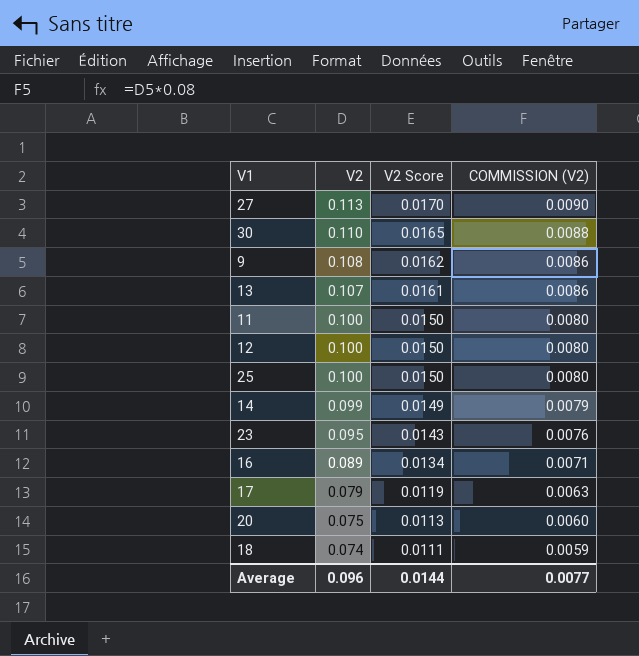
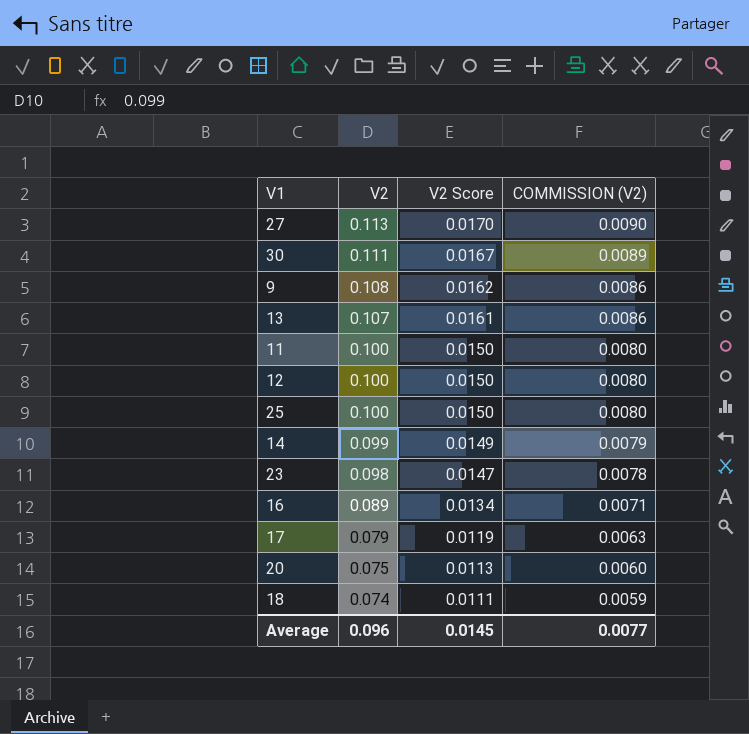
30 | V2: 0.110 -> 0.111
30 | V2 Score: 0.0165 -> 0.0167
30 | COMMISSION (V2): 0.0088 -> 0.0089
23 | V2: 0.095 -> 0.098
23 | V2 Score: 0.0143 -> 0.0147
23 | COMMISSION (V2): 0.0076 -> 0.0078
Average | V2 Score: 0.0144 -> 0.0145

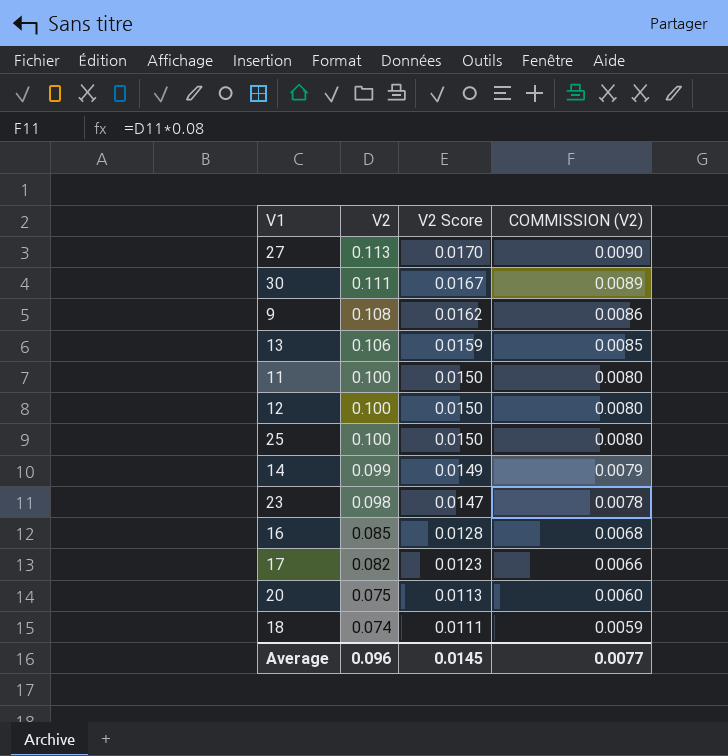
13 | V2: 0.107 -> 0.106
13 | V2 Score: 0.0161 -> 0.0159
13 | COMMISSION (V2): 0.0086 -> 0.0085
16 | V2: 0.089 -> 0.085
16 | V2 Score: 0.0134 -> 0.0128
16 | COMMISSION (V2): 0.0071 -> 0.0068
17 | V2: 0.079 -> 0.082
17 | V2 Score: 0.0119 -> 0.0123
17 | COMMISSION (V2): 0.0063 -> 0.0066

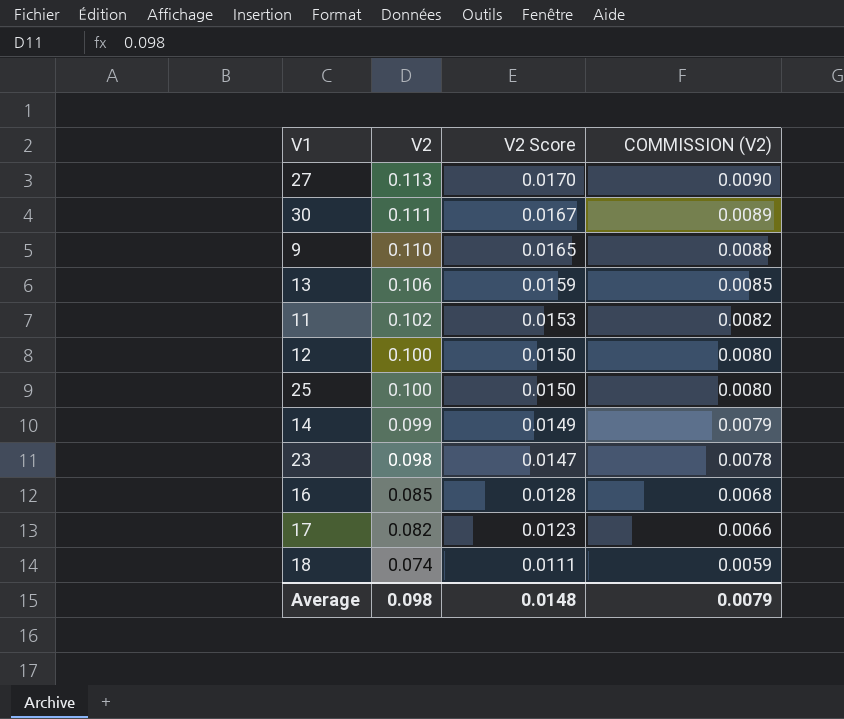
row 20: 0.075 | 0.0113 | 0.0060 -> none
9 | V2: 0.108 -> 0.110
9 | V2 Score: 0.0162 -> 0.0165
9 | COMMISSION (V2): 0.0086 -> 0.0088
11 | V2: 0.100 -> 0.102
11 | V2 Score: 0.0150 -> 0.0153
11 | COMMISSION (V2): 0.0080 -> 0.0082
Average | V2: 0.096 -> 0.098
Average | V2 Score: 0.0145 -> 0.0148
Average | COMMISSION (V2): 0.0077 -> 0.0079

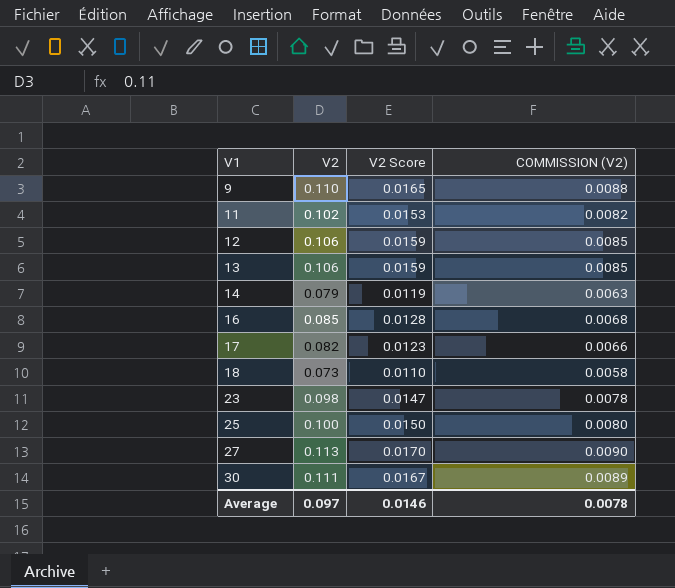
row order: V2 descending -> V1 ascending
12 | V2: 0.100 -> 0.106
12 | V2 Score: 0.0150 -> 0.0159
12 | COMMISSION (V2): 0.0080 -> 0.0085
14 | V2: 0.099 -> 0.079
14 | V2 Score: 0.0149 -> 0.0119
14 | COMMISSION (V2): 0.0079 -> 0.0063
18 | V2: 0.074 -> 0.073
18 | V2 Score: 0.0111 -> 0.0110
18 | COMMISSION (V2): 0.0059 -> 0.0058
Average | V2: 0.098 -> 0.097
Average | V2 Score: 0.0148 -> 0.0146
Average | COMMISSION (V2): 0.0079 -> 0.0078

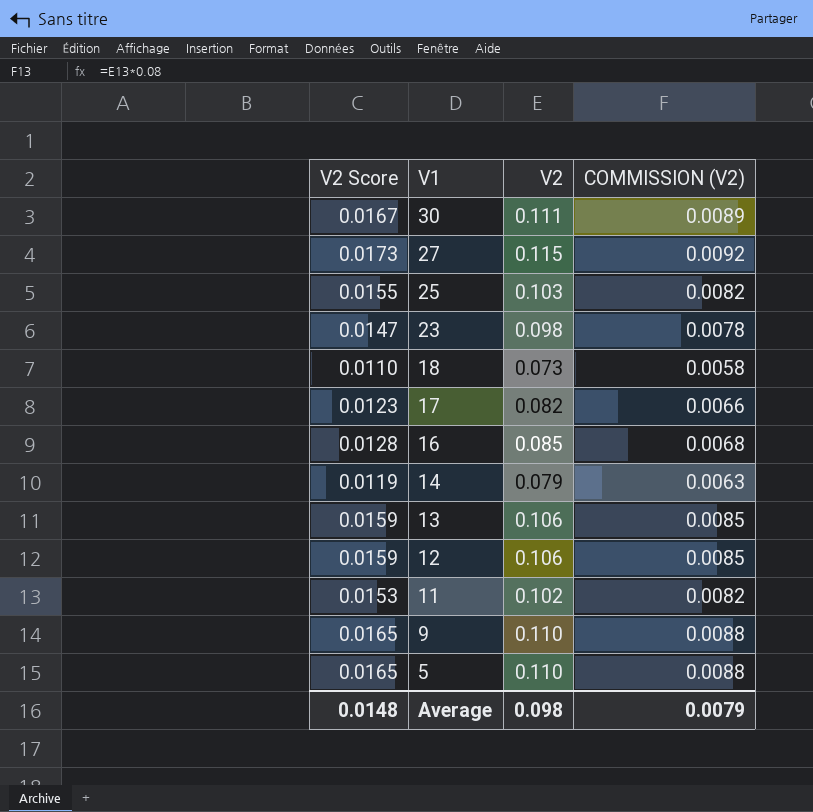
row order: V1 ascending -> V1 descending
column V2 Score | position: 3 -> 1
27 | V2 Score: 0.0170 -> 0.0173
27 | V2: 0.113 -> 0.115
27 | COMMISSION (V2): 0.0090 -> 0.0092
25 | V2 Score: 0.0150 -> 0.0155
25 | V2: 0.100 -> 0.103
25 | COMMISSION (V2): 0.0080 -> 0.0082
row 5: none -> 0.0165 | 0.110 | 0.0088
Average | V2 Score: 0.0146 -> 0.0148
Average | V2: 0.097 -> 0.098
Average | COMMISSION (V2): 0.0078 -> 0.0079

